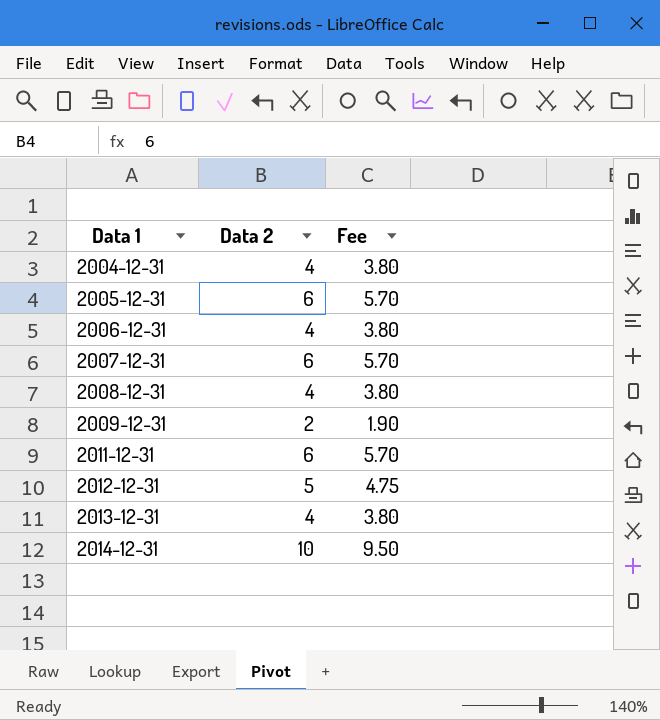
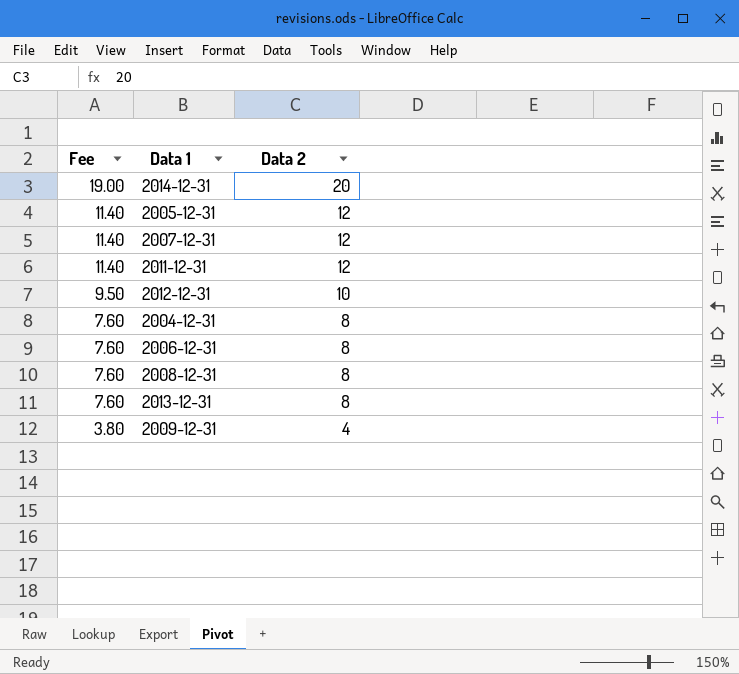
row order: Data 1 ascending -> Fee descending
column Fee | position: 3 -> 1
2014-12-31 | Fee: 9.50 -> 19.00
2014-12-31 | Data 2: 10 -> 20
2005-12-31 | Fee: 5.70 -> 11.40
2005-12-31 | Data 2: 6 -> 12
2007-12-31 | Fee: 5.70 -> 11.40
2007-12-31 | Data 2: 6 -> 12
2011-12-31 | Fee: 5.70 -> 11.40
2011-12-31 | Data 2: 6 -> 12
2012-12-31 | Fee: 4.75 -> 9.50
2012-12-31 | Data 2: 5 -> 10
2004-12-31 | Fee: 3.80 -> 7.60
2004-12-31 | Data 2: 4 -> 8
2006-12-31 | Fee: 3.80 -> 7.60
2006-12-31 | Data 2: 4 -> 8
2008-12-31 | Fee: 3.80 -> 7.60
2008-12-31 | Data 2: 4 -> 8
2013-12-31 | Fee: 3.80 -> 7.60
2013-12-31 | Data 2: 4 -> 8
2009-12-31 | Fee: 1.90 -> 3.80
2009-12-31 | Data 2: 2 -> 4

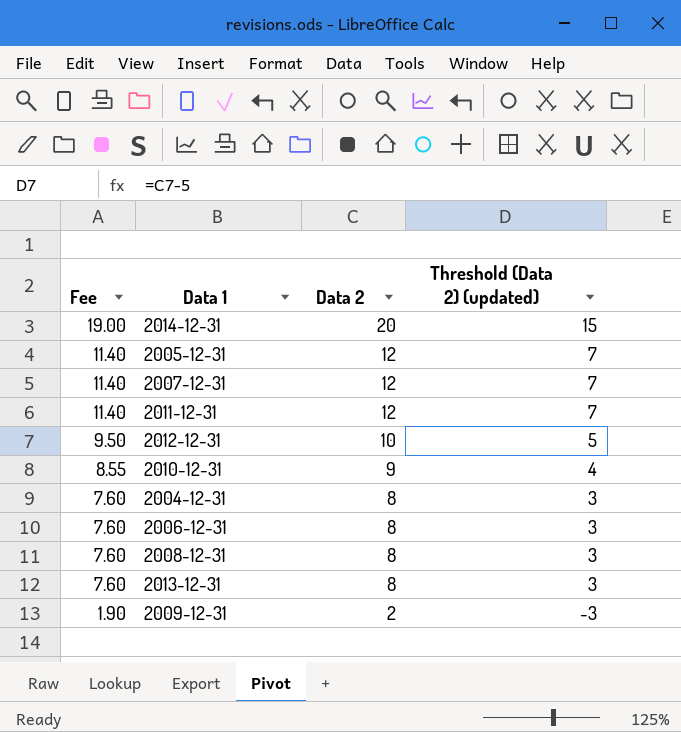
column Threshold (Data 2) (updated) | formula: none -> [Data 2] - 5
row 2010-12-31: none -> 8.55 | 9 | 4
2009-12-31 | Fee: 3.80 -> 1.90
2009-12-31 | Data 2: 4 -> 2

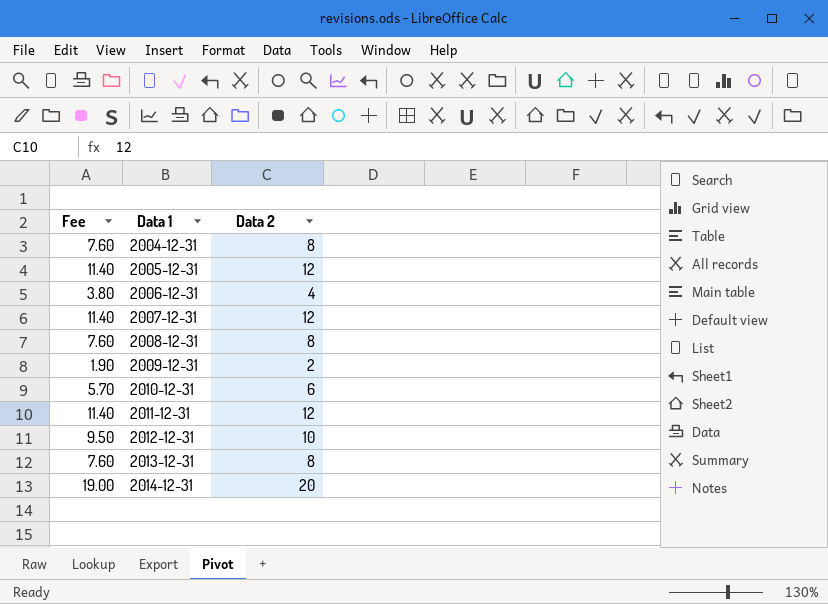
row order: Fee descending -> Data 1 ascending
column Threshold (Data 2) (updated) | formula: [Data 2] - 5 -> none
2006-12-31 | Fee: 7.60 -> 3.80
2006-12-31 | Data 2: 8 -> 4
2010-12-31 | Fee: 8.55 -> 5.70
2010-12-31 | Data 2: 9 -> 6

